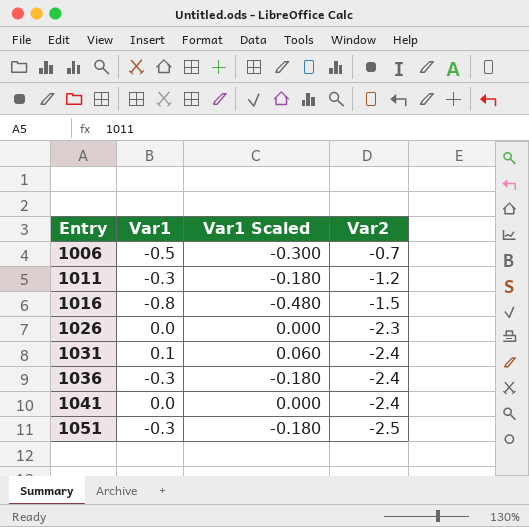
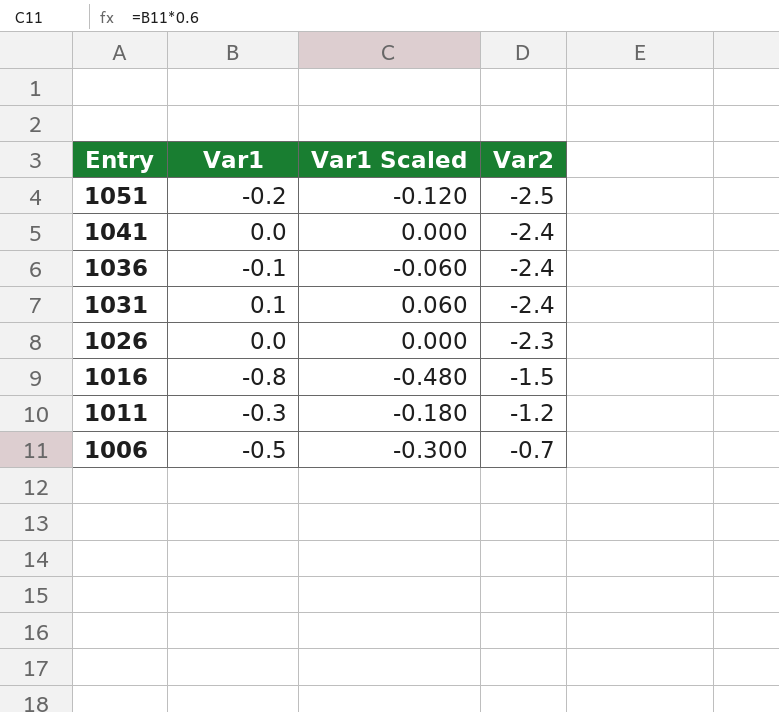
row order: Entry ascending -> Entry descending
1051 | Var1: -0.3 -> -0.2
1051 | Var1 Scaled: -0.180 -> -0.120
1036 | Var1: -0.3 -> -0.1
1036 | Var1 Scaled: -0.180 -> -0.060

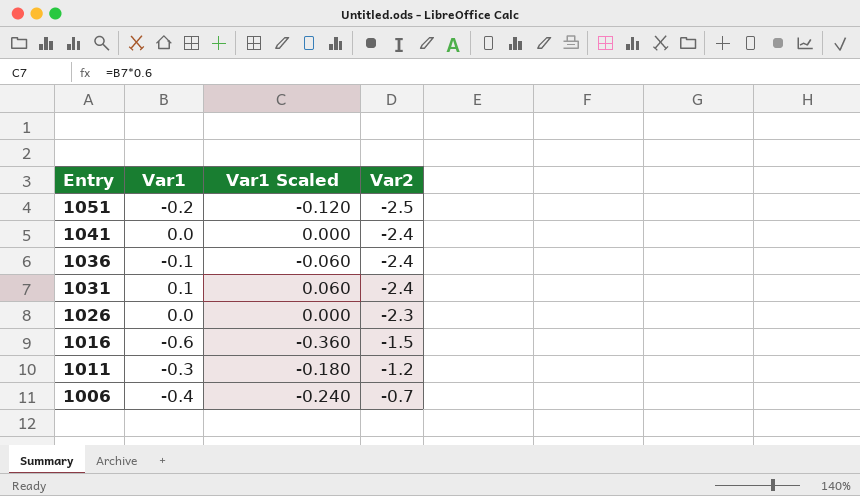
1016 | Var1: -0.8 -> -0.6
1016 | Var1 Scaled: -0.480 -> -0.360
1006 | Var1: -0.5 -> -0.4
1006 | Var1 Scaled: -0.300 -> -0.240

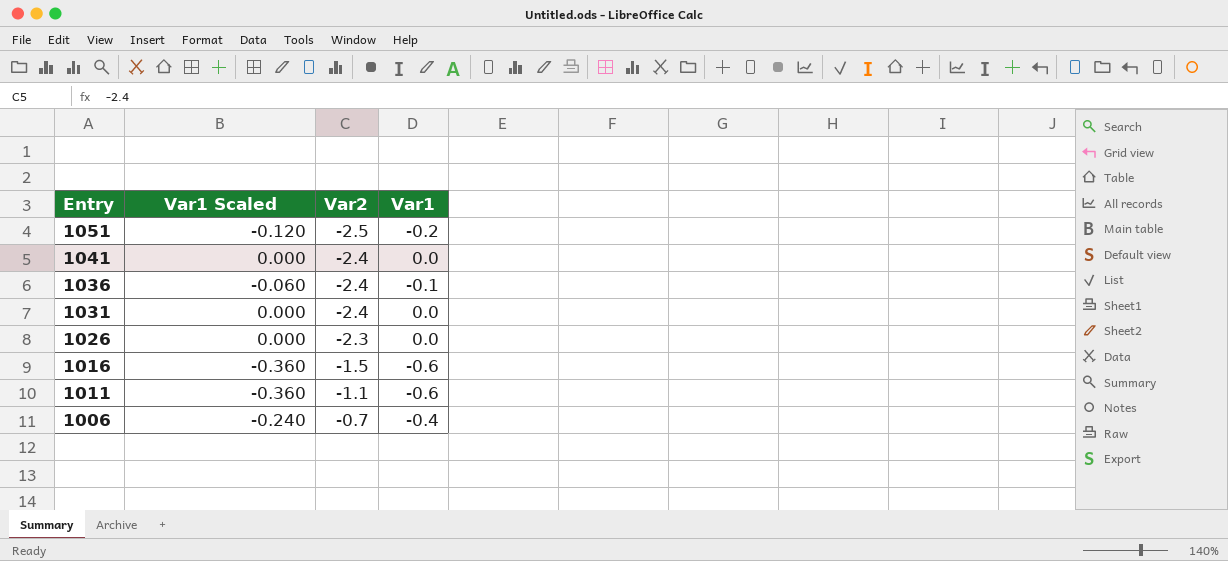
column Var1 | position: 2 -> 4
1031 | Var1 Scaled: 0.060 -> 0.000
1031 | Var1: 0.1 -> 0.0
1011 | Var1 Scaled: -0.180 -> -0.360
1011 | Var2: -1.2 -> -1.1
1011 | Var1: -0.3 -> -0.6

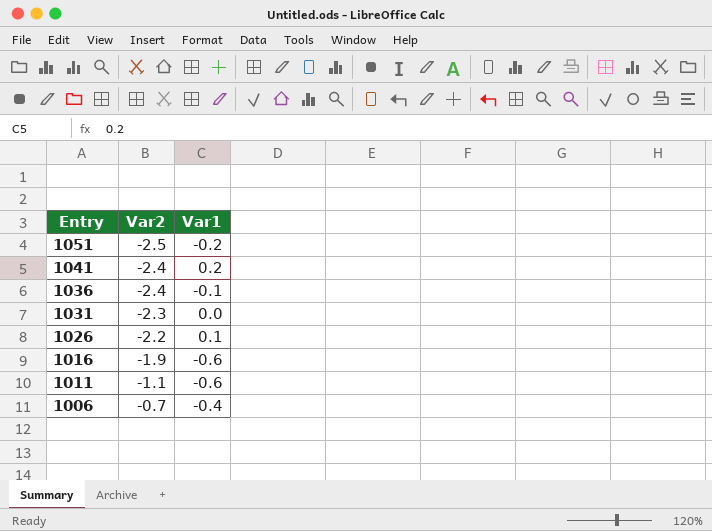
column Var1 Scaled | formula: [Var1] * 0.6 -> none
1041 | Var1: 0.0 -> 0.2
1031 | Var2: -2.4 -> -2.3
1026 | Var2: -2.3 -> -2.2
1026 | Var1: 0.0 -> 0.1
1016 | Var2: -1.5 -> -1.9

